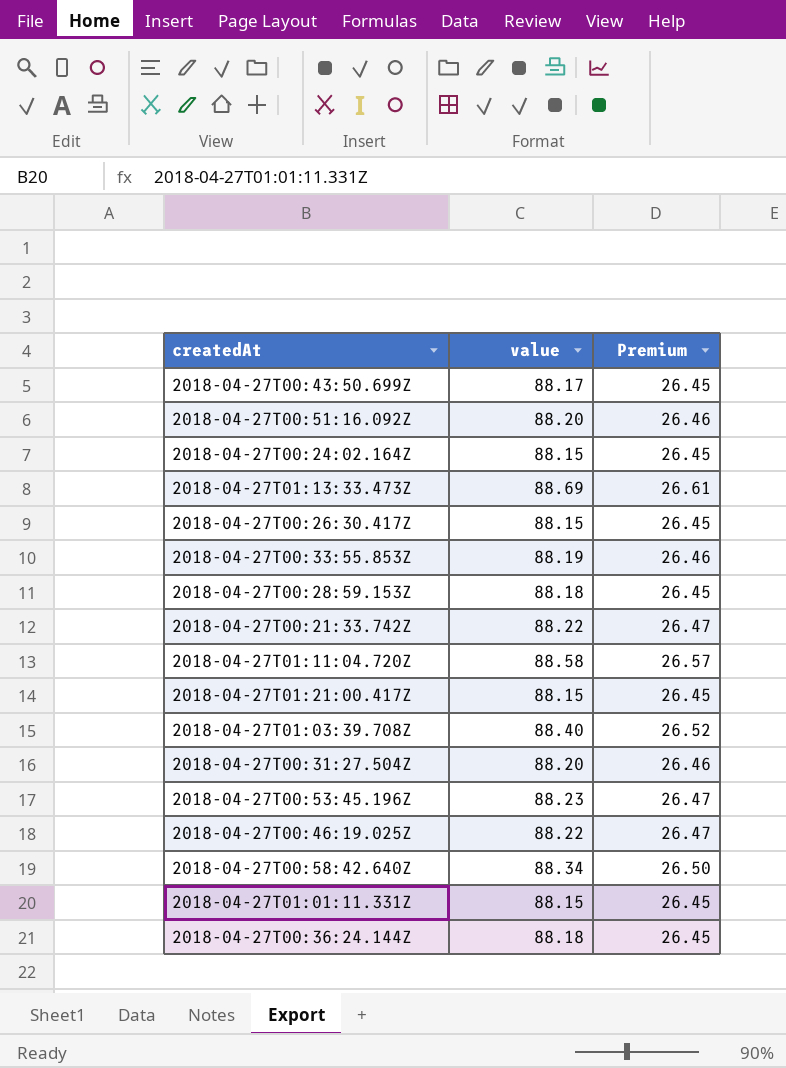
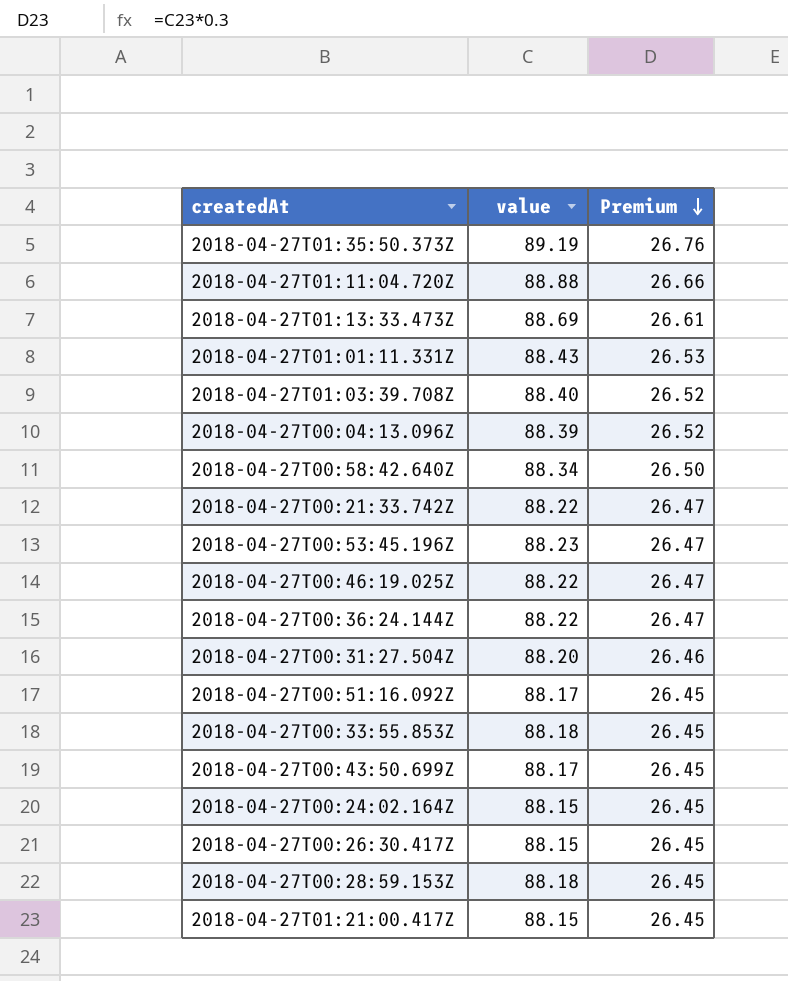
row order: none -> Premium descending
row 2018-04-27T01:35:50.373Z: none -> 89.19 | 26.76
2018-04-27T01:11:04.720Z | value: 88.58 -> 88.88
2018-04-27T01:11:04.720Z | Premium: 26.57 -> 26.66
2018-04-27T01:01:11.331Z | value: 88.15 -> 88.43
2018-04-27T01:01:11.331Z | Premium: 26.45 -> 26.53
row 2018-04-27T00:04:13.096Z: none -> 88.39 | 26.52
2018-04-27T00:36:24.144Z | value: 88.18 -> 88.22
2018-04-27T00:36:24.144Z | Premium: 26.45 -> 26.47
2018-04-27T00:51:16.092Z | value: 88.20 -> 88.17
2018-04-27T00:51:16.092Z | Premium: 26.46 -> 26.45
2018-04-27T00:33:55.853Z | value: 88.19 -> 88.18
2018-04-27T00:33:55.853Z | Premium: 26.46 -> 26.45

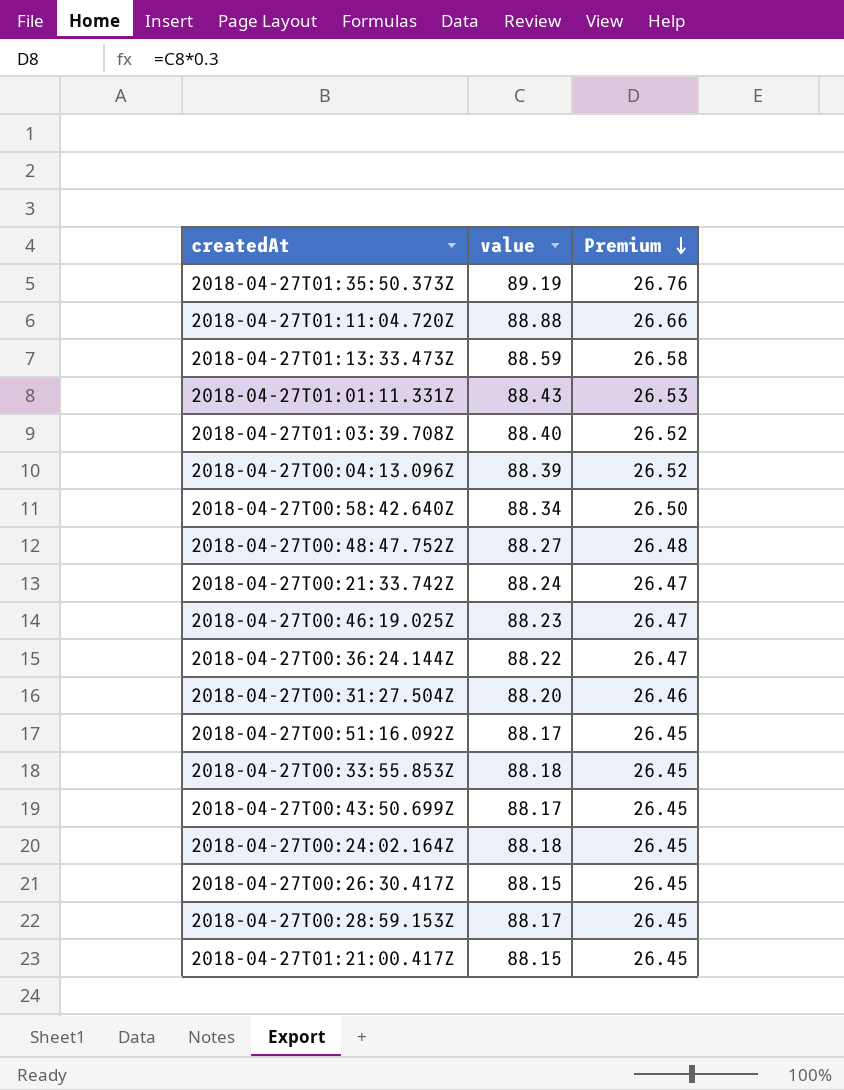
row 2018-04-27T00:53:45.196Z: 88.23 | 26.47 -> none
2018-04-27T01:13:33.473Z | value: 88.69 -> 88.59
2018-04-27T01:13:33.473Z | Premium: 26.61 -> 26.58
row 2018-04-27T00:48:47.752Z: none -> 88.27 | 26.48
2018-04-27T00:21:33.742Z | value: 88.22 -> 88.24
2018-04-27T00:46:19.025Z | value: 88.22 -> 88.23
2018-04-27T00:24:02.164Z | value: 88.15 -> 88.18
2018-04-27T00:28:59.153Z | value: 88.18 -> 88.17

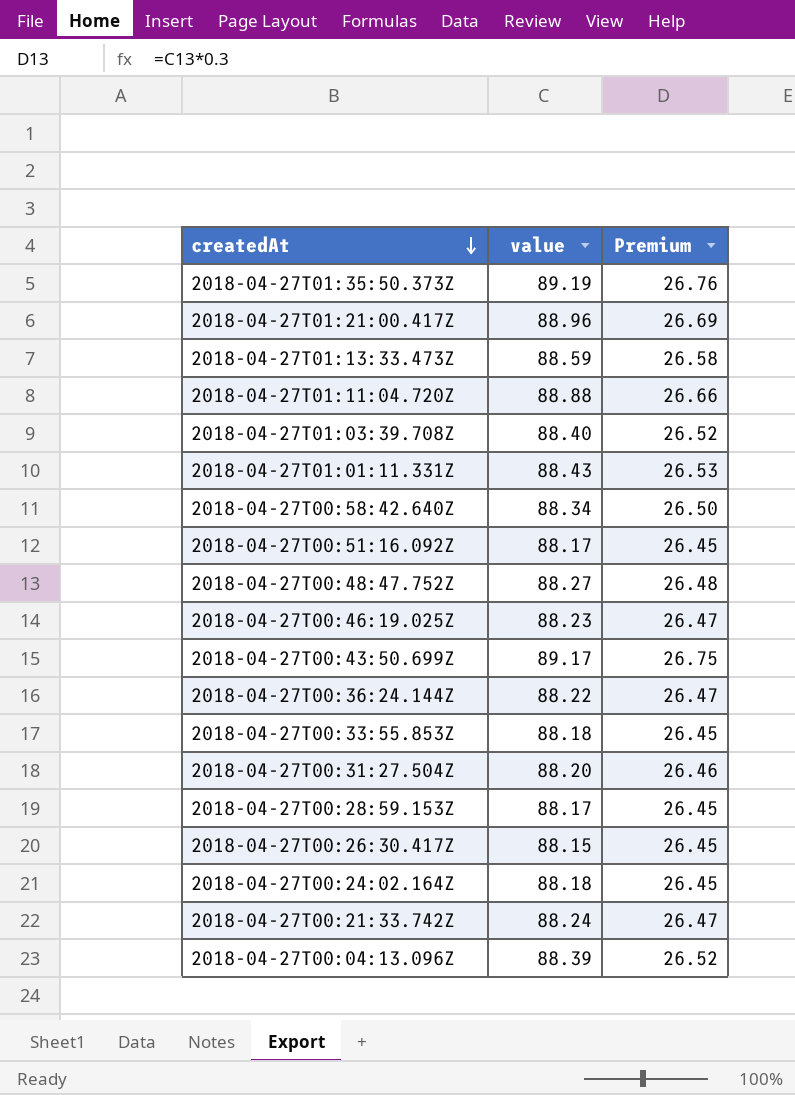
row order: Premium descending -> createdAt descending
2018-04-27T01:21:00.417Z | value: 88.15 -> 88.96
2018-04-27T01:21:00.417Z | Premium: 26.45 -> 26.69
2018-04-27T00:43:50.699Z | value: 88.17 -> 89.17
2018-04-27T00:43:50.699Z | Premium: 26.45 -> 26.75

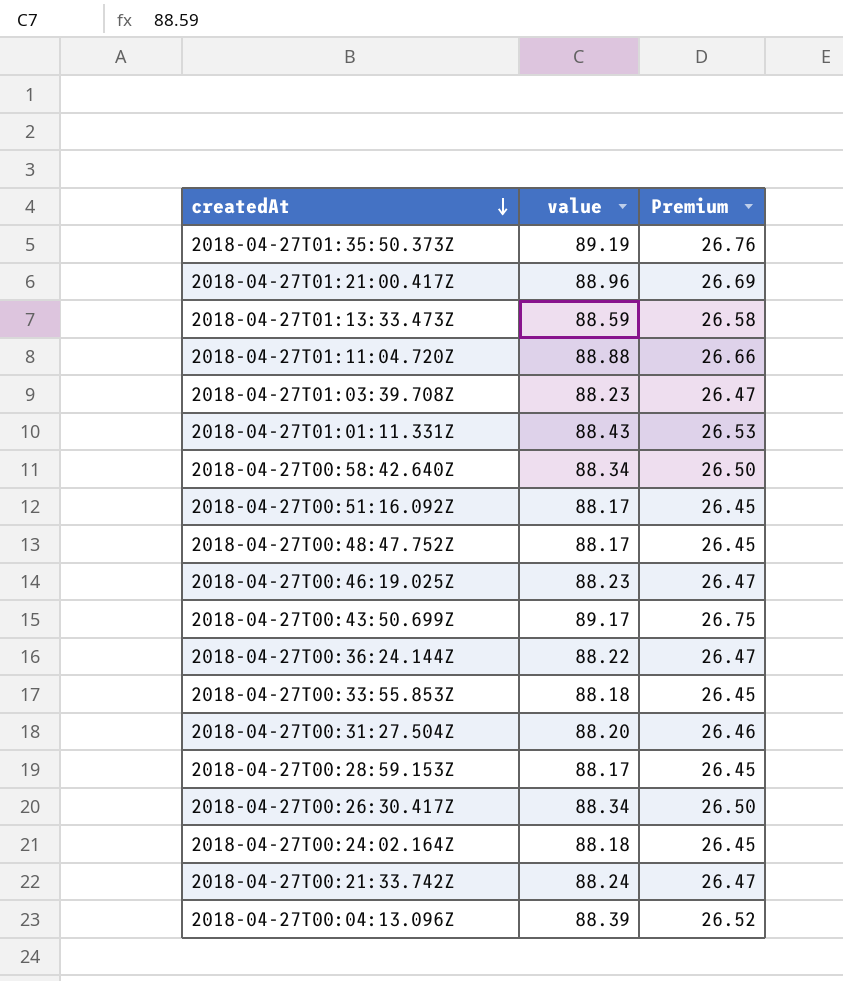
2018-04-27T01:03:39.708Z | value: 88.40 -> 88.23
2018-04-27T01:03:39.708Z | Premium: 26.52 -> 26.47
2018-04-27T00:48:47.752Z | value: 88.27 -> 88.17
2018-04-27T00:48:47.752Z | Premium: 26.48 -> 26.45
2018-04-27T00:26:30.417Z | value: 88.15 -> 88.34
2018-04-27T00:26:30.417Z | Premium: 26.45 -> 26.50

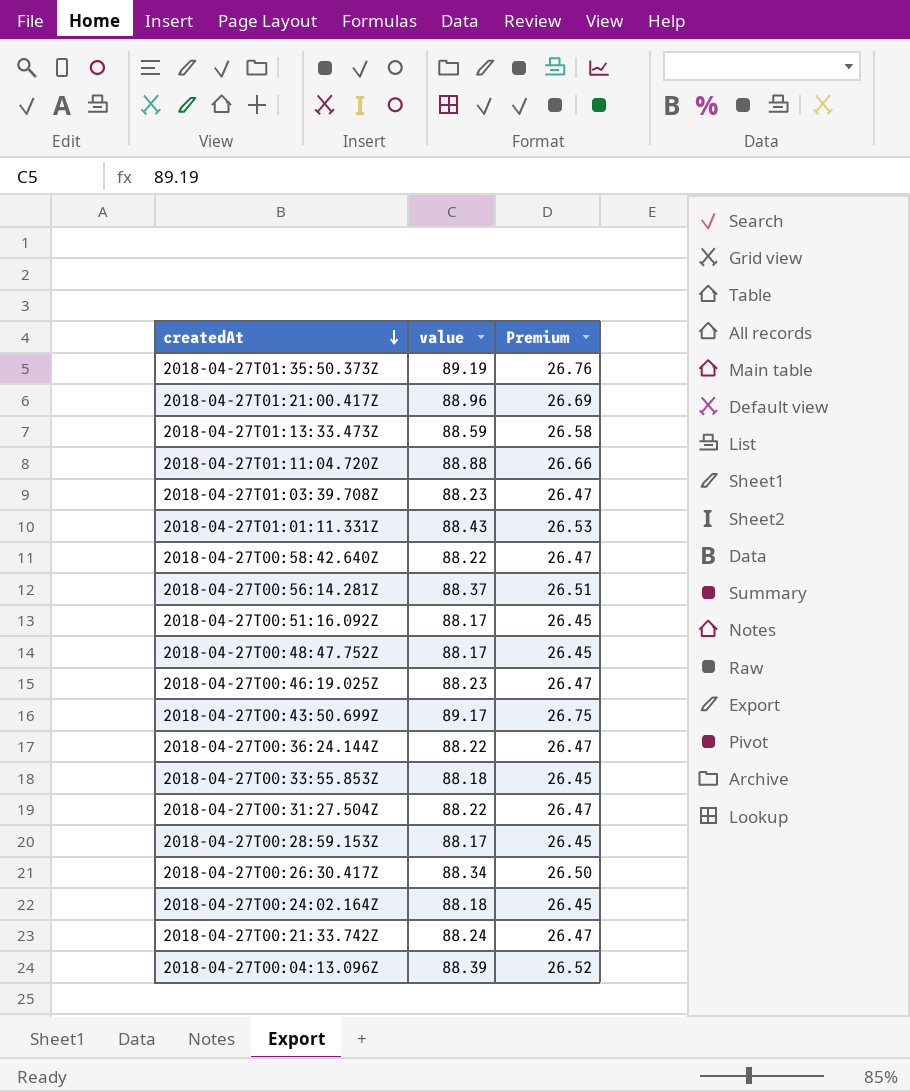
2018-04-27T00:58:42.640Z | value: 88.34 -> 88.22
2018-04-27T00:58:42.640Z | Premium: 26.50 -> 26.47
row 2018-04-27T00:56:14.281Z: none -> 88.37 | 26.51
2018-04-27T00:31:27.504Z | value: 88.20 -> 88.22
2018-04-27T00:31:27.504Z | Premium: 26.46 -> 26.47

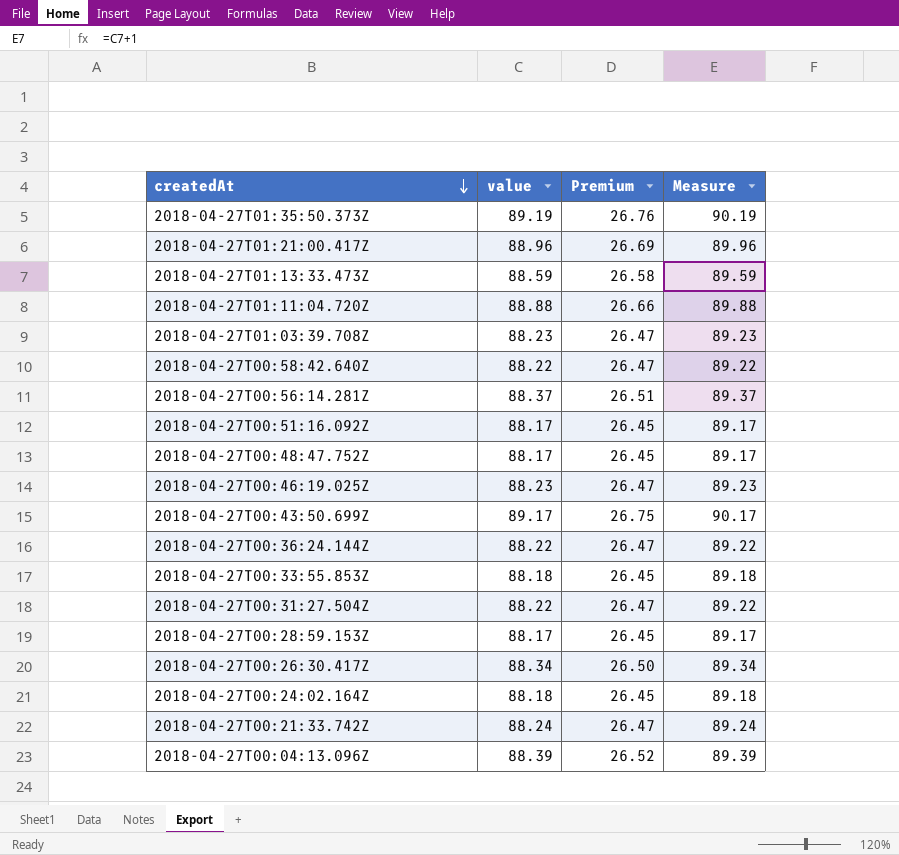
column Measure | formula: none -> [value] + 1
row 2018-04-27T01:01:11.331Z: 88.43 | 26.53 -> none

